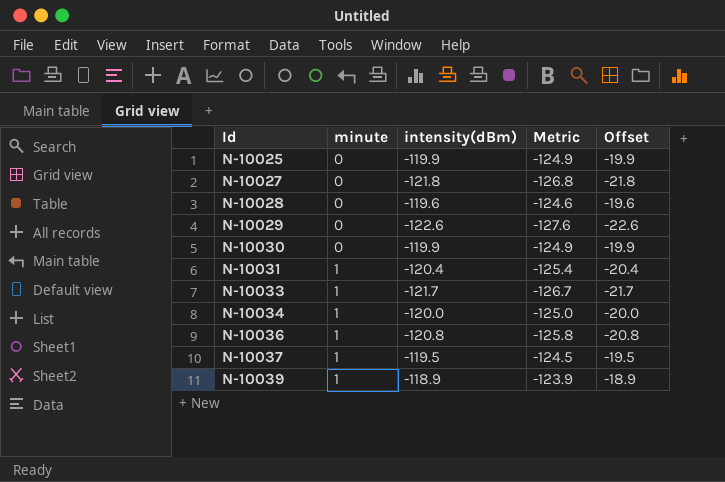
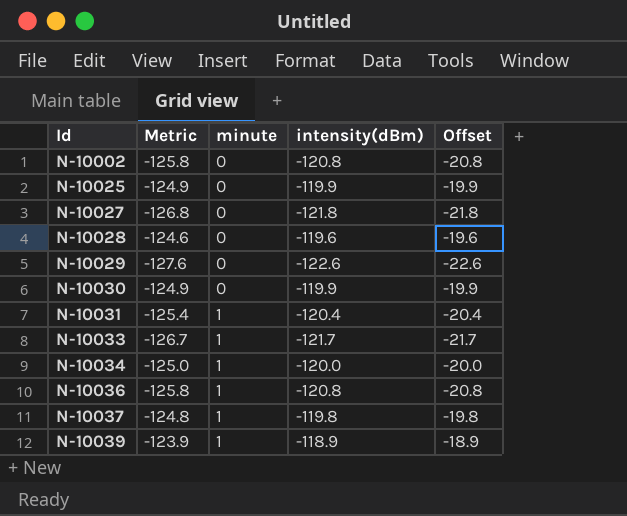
column Metric | position: 4 -> 2
row N-10002: none -> -125.8 | 0 | -120.8 | -20.8
N-10037 | Metric: -124.5 -> -124.8
N-10037 | intensity(dBm): -119.5 -> -119.8
N-10037 | Offset: -19.5 -> -19.8

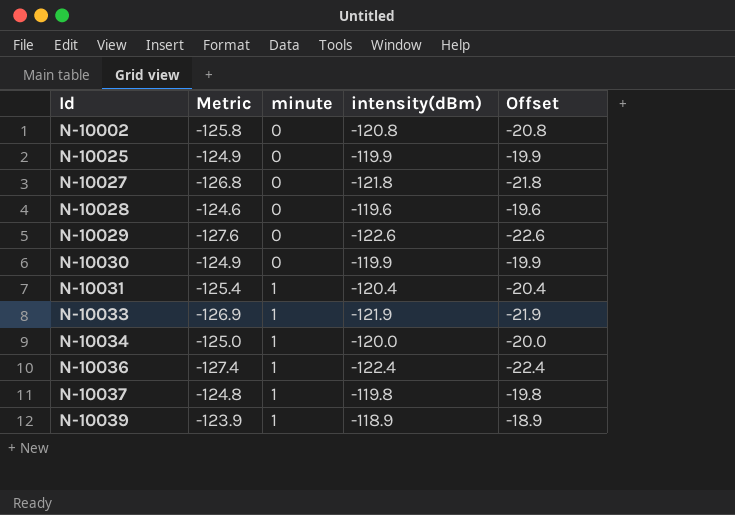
N-10033 | Metric: -126.7 -> -126.9
N-10033 | intensity(dBm): -121.7 -> -121.9
N-10033 | Offset: -21.7 -> -21.9
N-10036 | Metric: -125.8 -> -127.4
N-10036 | intensity(dBm): -120.8 -> -122.4
N-10036 | Offset: -20.8 -> -22.4

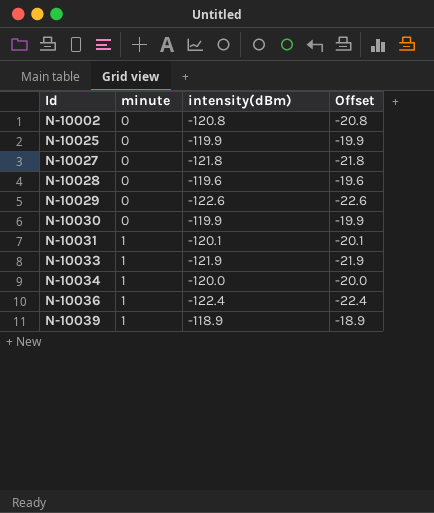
column Metric | formula: [intensity(dBm)] - 5 -> none
row N-10037: -124.8 | 1 | -119.8 | -19.8 -> none
N-10031 | intensity(dBm): -120.4 -> -120.1
N-10031 | Offset: -20.4 -> -20.1

